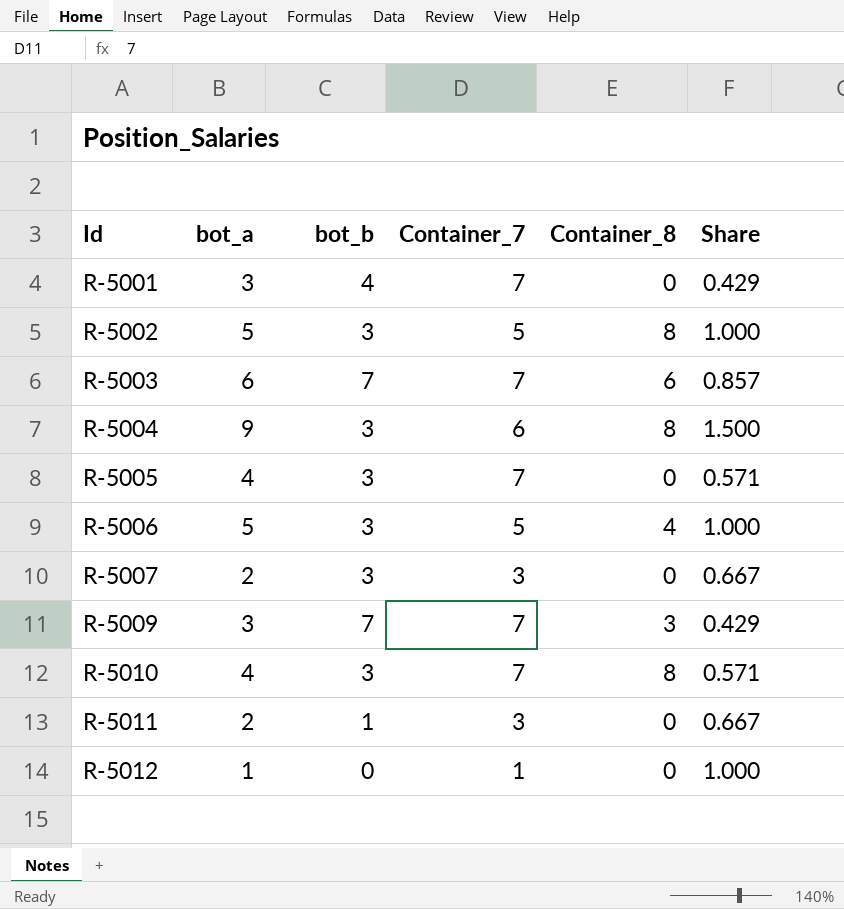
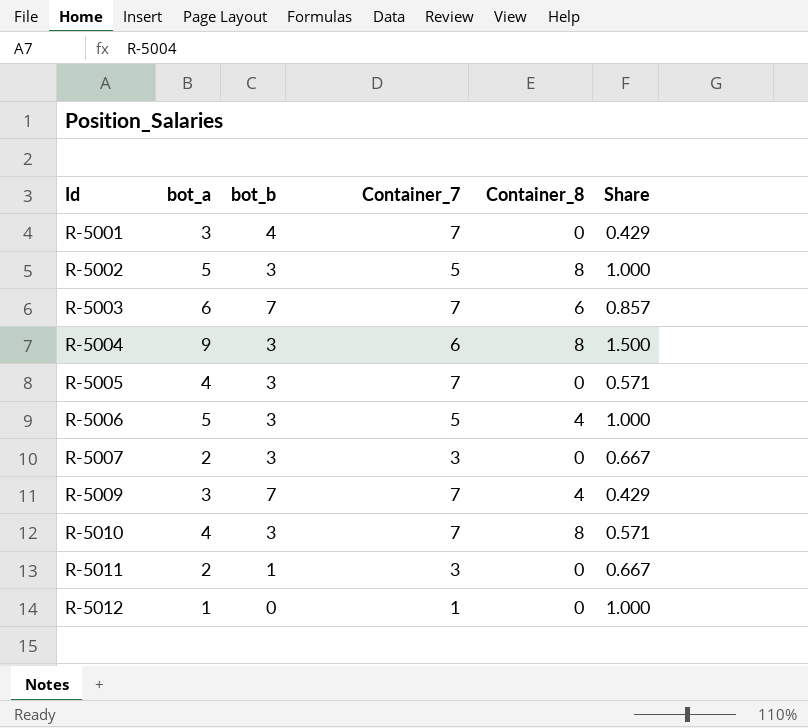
R-5009 | Container_8: 3 -> 4

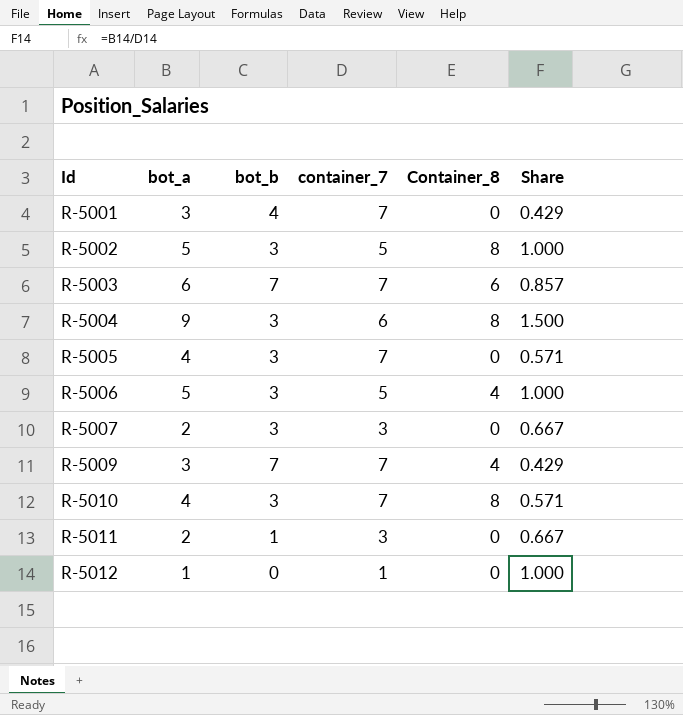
column name: Container_7 -> container_7

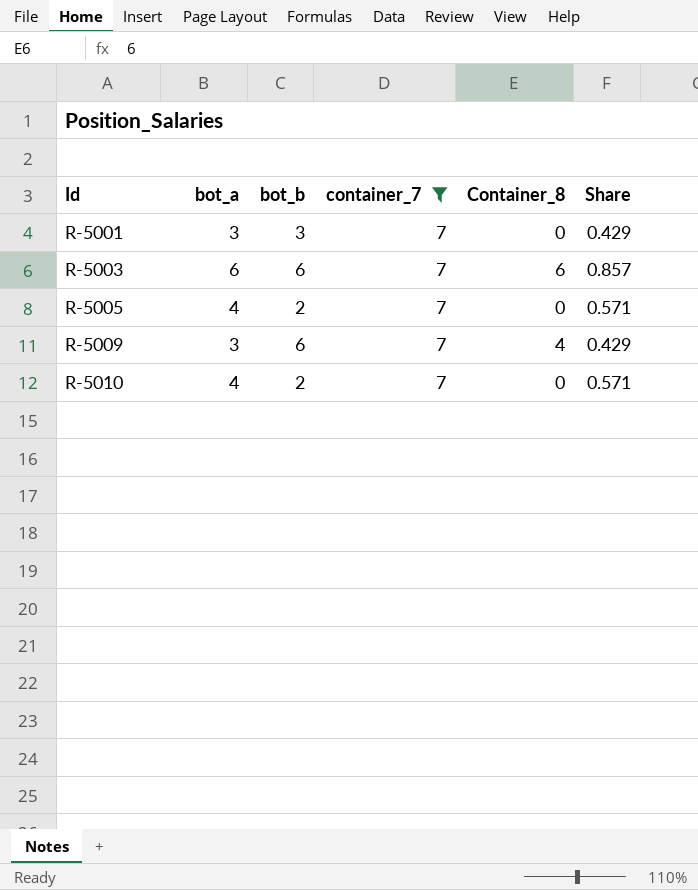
filter: none -> container_7 = 7
R-5001 | bot_b: 4 -> 3
R-5003 | bot_b: 7 -> 6
R-5005 | bot_b: 3 -> 2
R-5009 | bot_b: 7 -> 6
R-5010 | bot_b: 3 -> 2
R-5010 | Container_8: 8 -> 0

